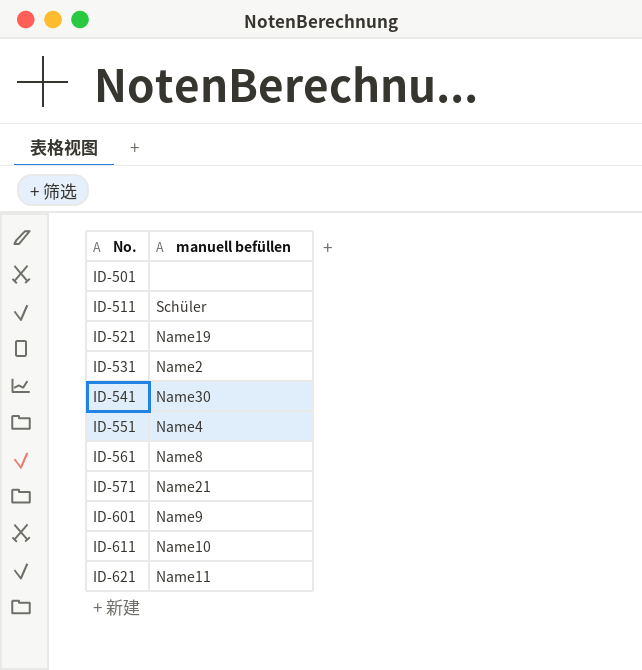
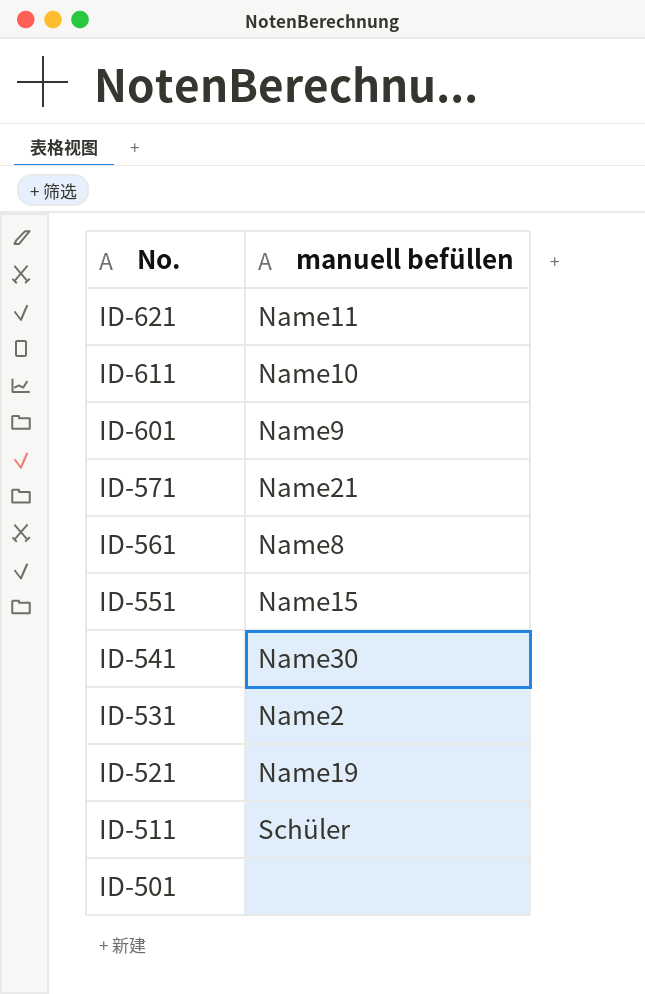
row order: No. ascending -> No. descending
ID-551 | manuell befüllen: Name4 -> Name15

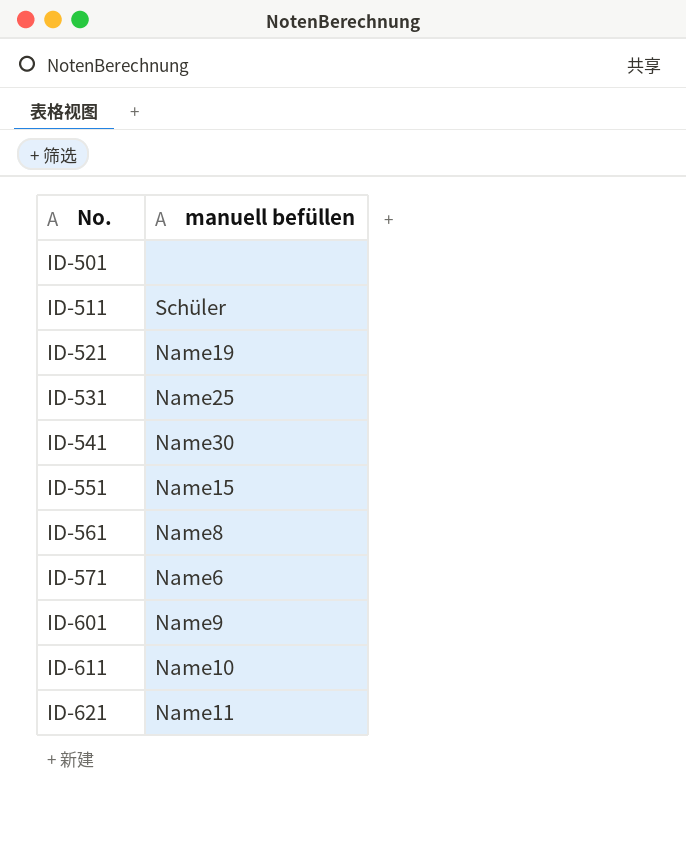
row order: No. descending -> No. ascending
ID-531 | manuell befüllen: Name2 -> Name25
ID-571 | manuell befüllen: Name21 -> Name6

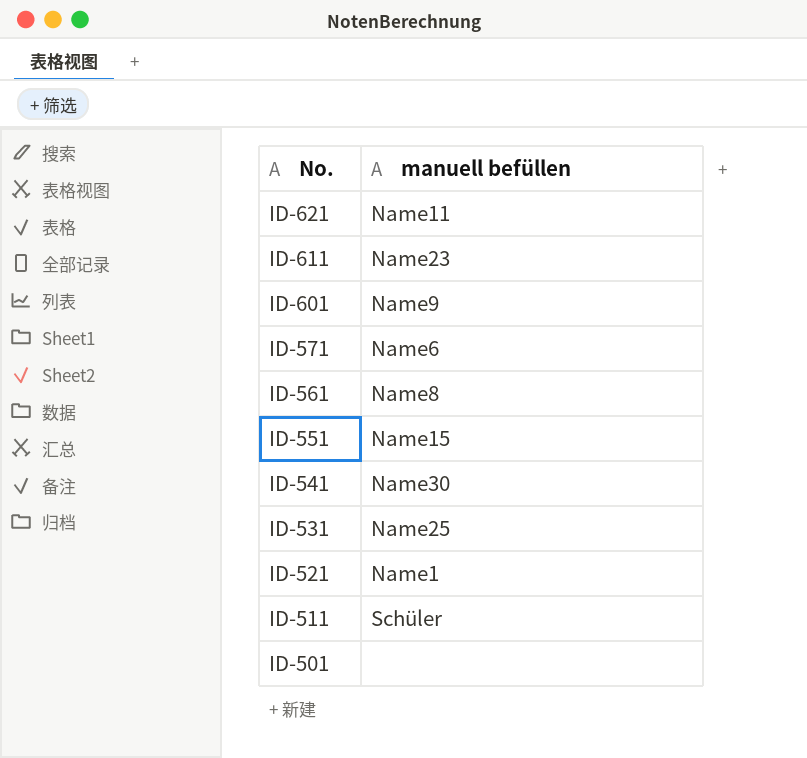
row order: No. ascending -> No. descending
ID-611 | manuell befüllen: Name10 -> Name23
ID-521 | manuell befüllen: Name19 -> Name1

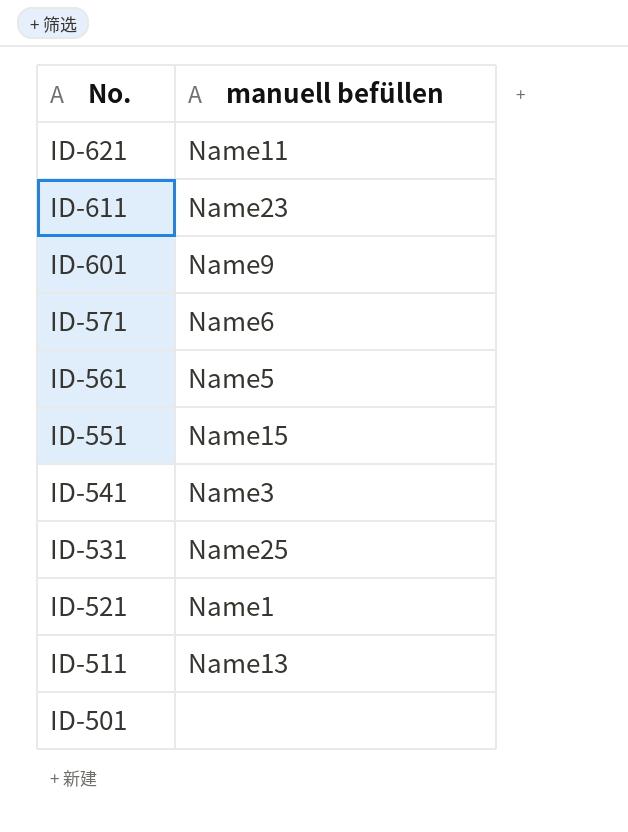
ID-561 | manuell befüllen: Name8 -> Name5
ID-541 | manuell befüllen: Name30 -> Name3
ID-511 | manuell befüllen: Schüler -> Name13

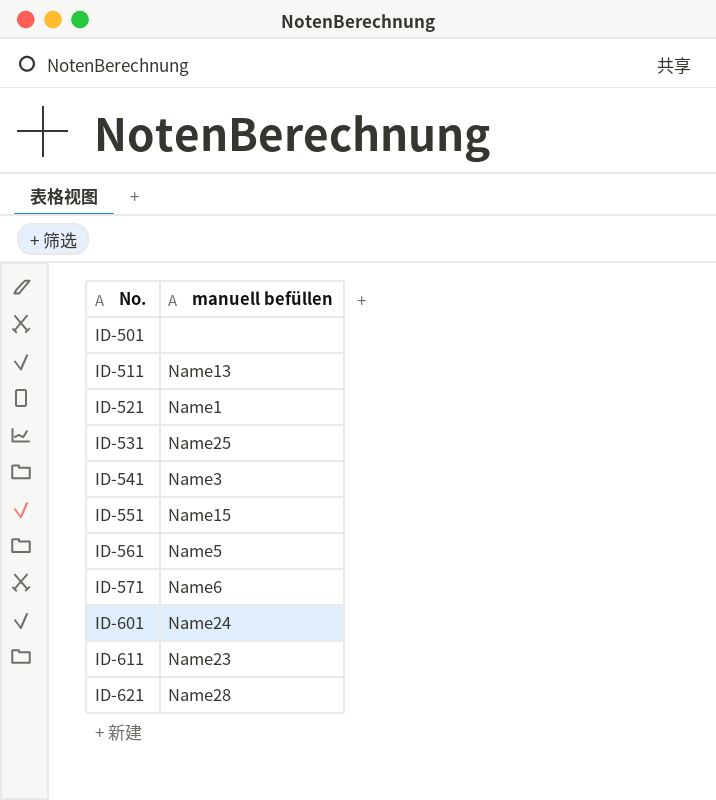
row order: No. descending -> No. ascending
ID-601 | manuell befüllen: Name9 -> Name24
ID-621 | manuell befüllen: Name11 -> Name28

